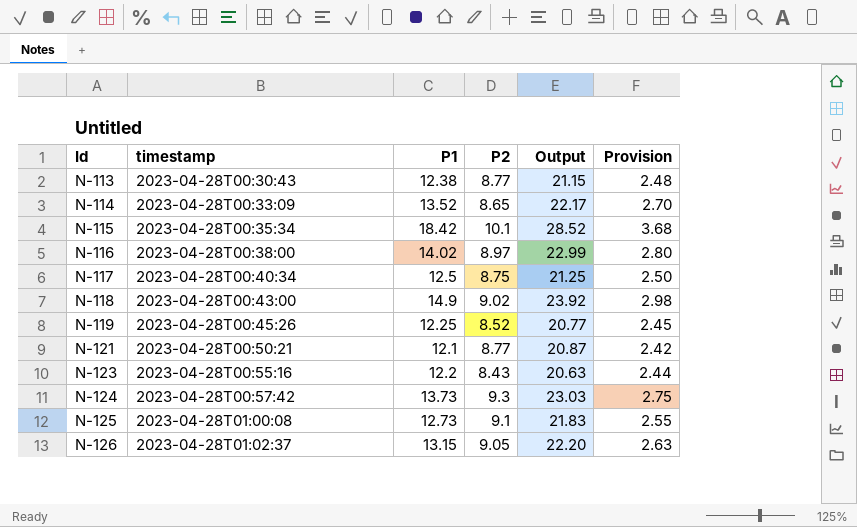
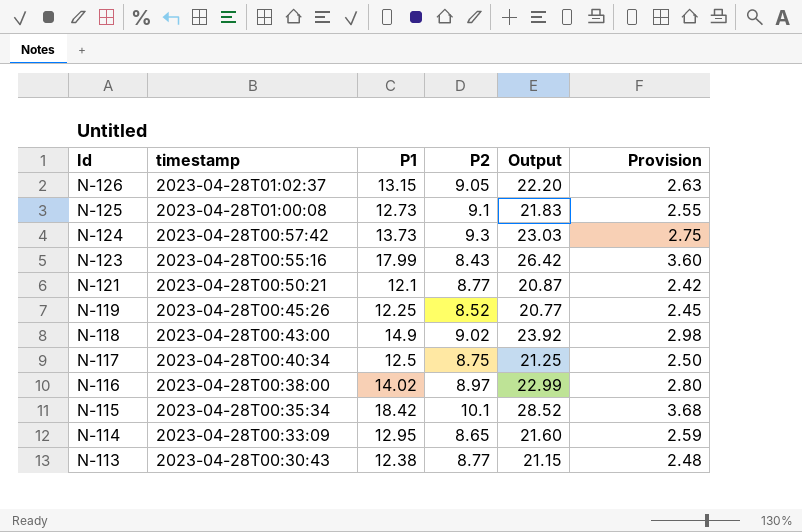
row order: Id ascending -> Id descending
N-123 | P1: 12.2 -> 17.99
N-123 | Output: 20.63 -> 26.42
N-123 | Provision: 2.44 -> 3.60
N-114 | P1: 13.52 -> 12.95
N-114 | Output: 22.17 -> 21.60
N-114 | Provision: 2.70 -> 2.59

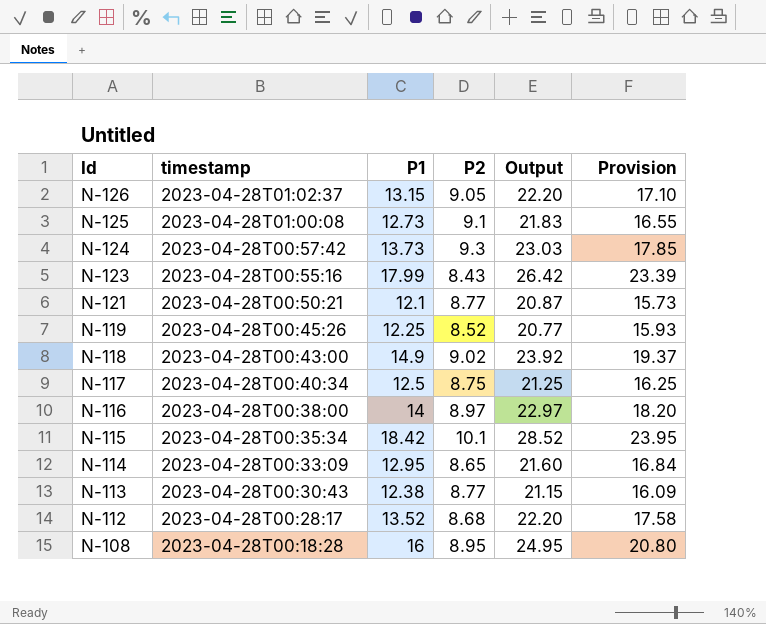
column Provision | formula: [P1] * 0.2 -> [P1] * 1.3
N-116 | P1: 14.02 -> 14
N-116 | Output: 22.99 -> 22.97
row N-112: none -> 2023-04-28T00:28:17 | 13.52 | 8.68 | 22.20 | 17.58
row N-108: none -> 2023-04-28T00:18:28 | 16 | 8.95 | 24.95 | 20.80

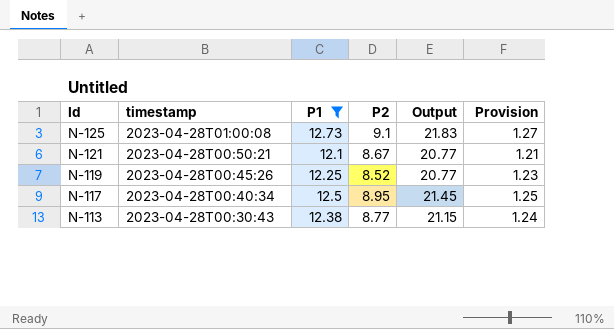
filter: none -> P1 <= 12.73
column Provision | formula: [P1] * 1.3 -> [P1] * 0.1
N-121 | P2: 8.77 -> 8.67
N-121 | Output: 20.87 -> 20.77
N-117 | P2: 8.75 -> 8.95
N-117 | Output: 21.25 -> 21.45

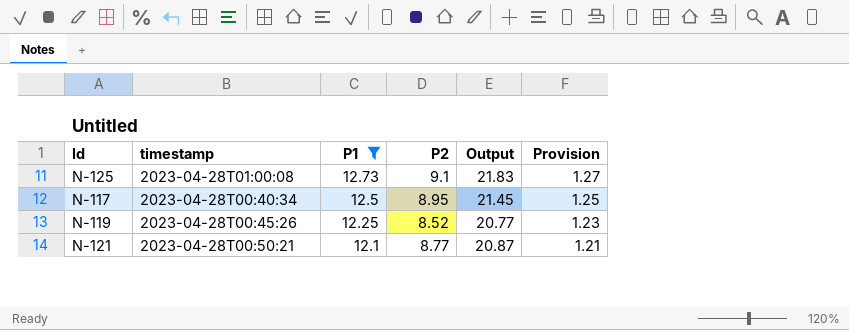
row order: Id descending -> P1 descending
row N-113: 2023-04-28T00:30:43 | 12.38 | 8.77 | 21.15 | 1.24 -> none
N-121 | P2: 8.67 -> 8.77
N-121 | Output: 20.77 -> 20.87

